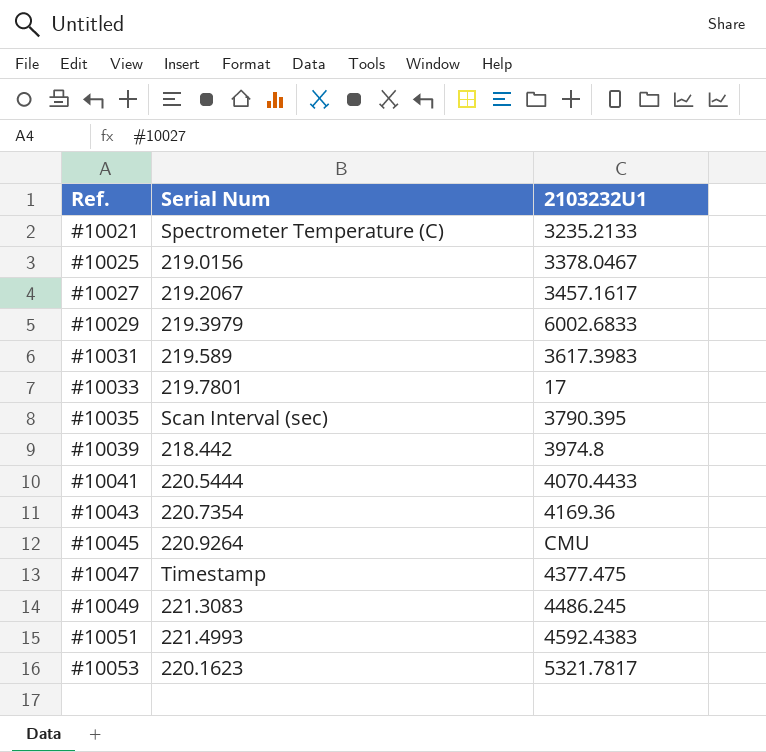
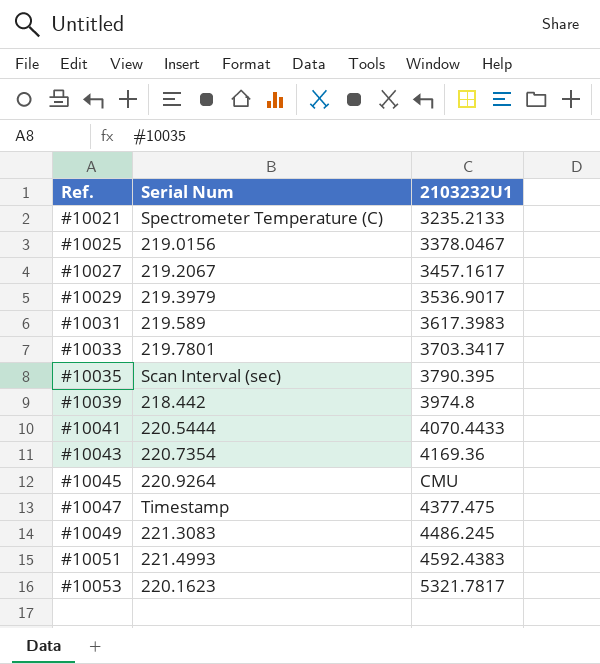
#10029 | 2103232U1: 6002.6833 -> 3536.9017
#10033 | 2103232U1: 17 -> 3703.3417

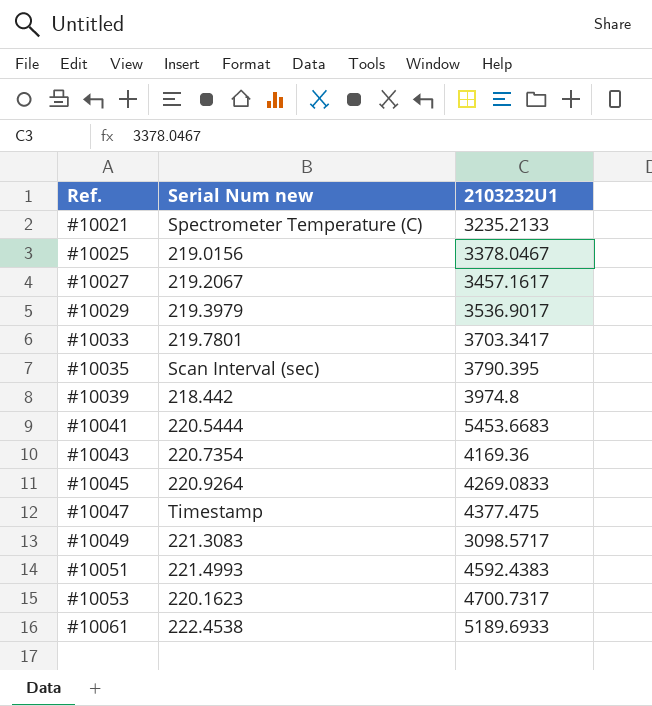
column name: Serial Num -> Serial Num new
row #10031: 219.589 | 3617.3983 -> none
#10041 | 2103232U1: 4070.4433 -> 5453.6683
#10045 | 2103232U1: CMU -> 4269.0833
#10049 | 2103232U1: 4486.245 -> 3098.5717
#10053 | 2103232U1: 5321.7817 -> 4700.7317
row #10061: none -> 222.4538 | 5189.6933

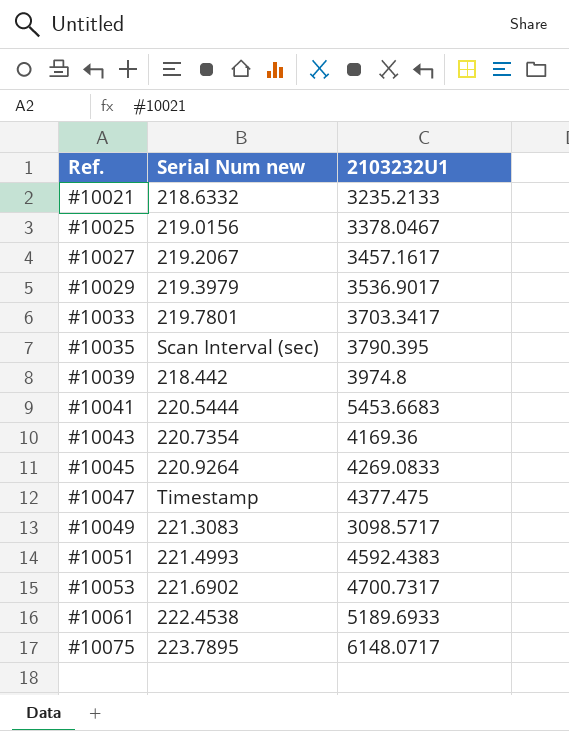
#10021 | Serial Num new: Spectrometer Temperature (C) -> 218.6332
#10053 | Serial Num new: 220.1623 -> 221.6902
row #10075: none -> 223.7895 | 6148.0717

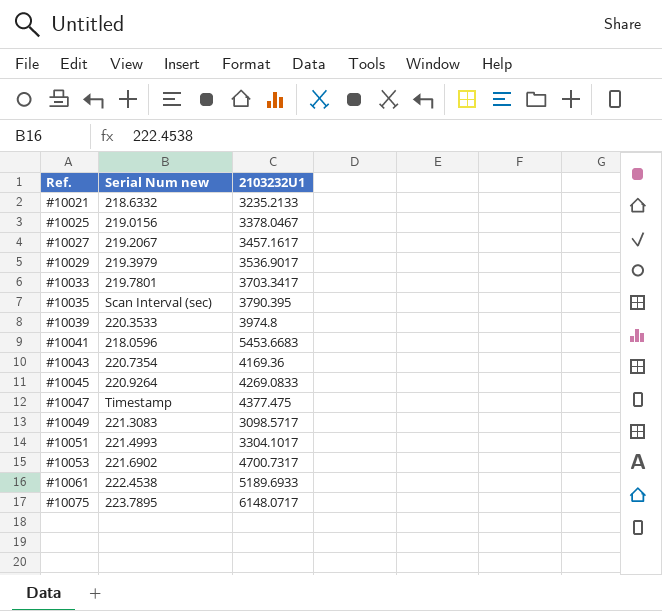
#10039 | Serial Num new: 218.442 -> 220.3533
#10041 | Serial Num new: 220.5444 -> 218.0596
#10051 | 2103232U1: 4592.4383 -> 3304.1017

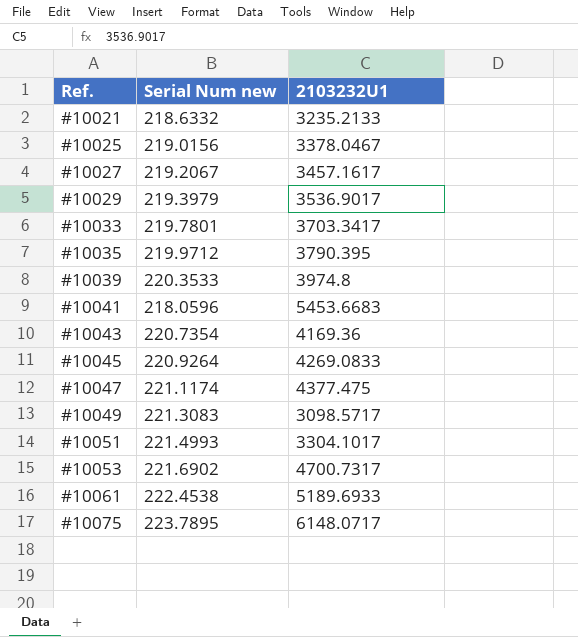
#10035 | Serial Num new: Scan Interval (sec) -> 219.9712
#10047 | Serial Num new: Timestamp -> 221.1174

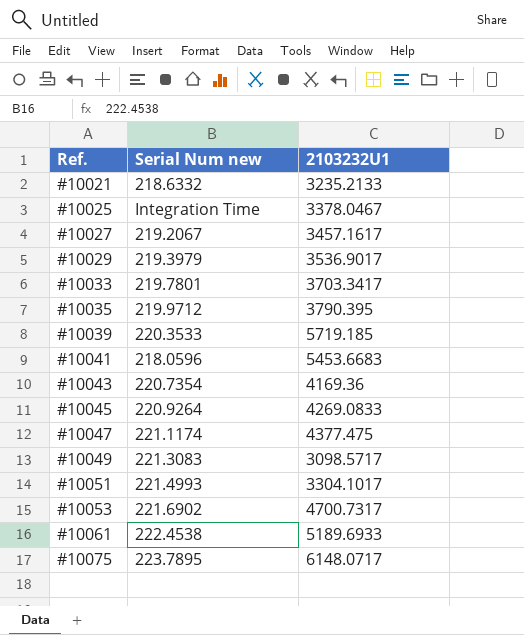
#10025 | Serial Num new: 219.0156 -> Integration Time
#10039 | 2103232U1: 3974.8 -> 5719.185

